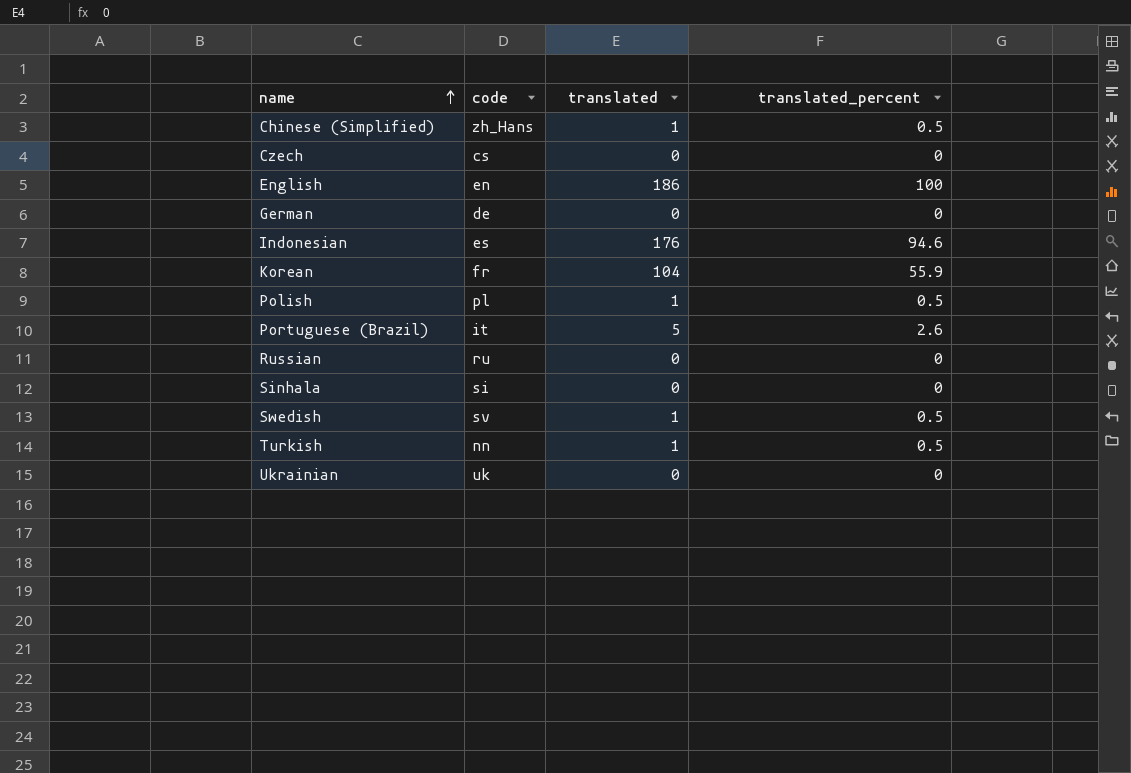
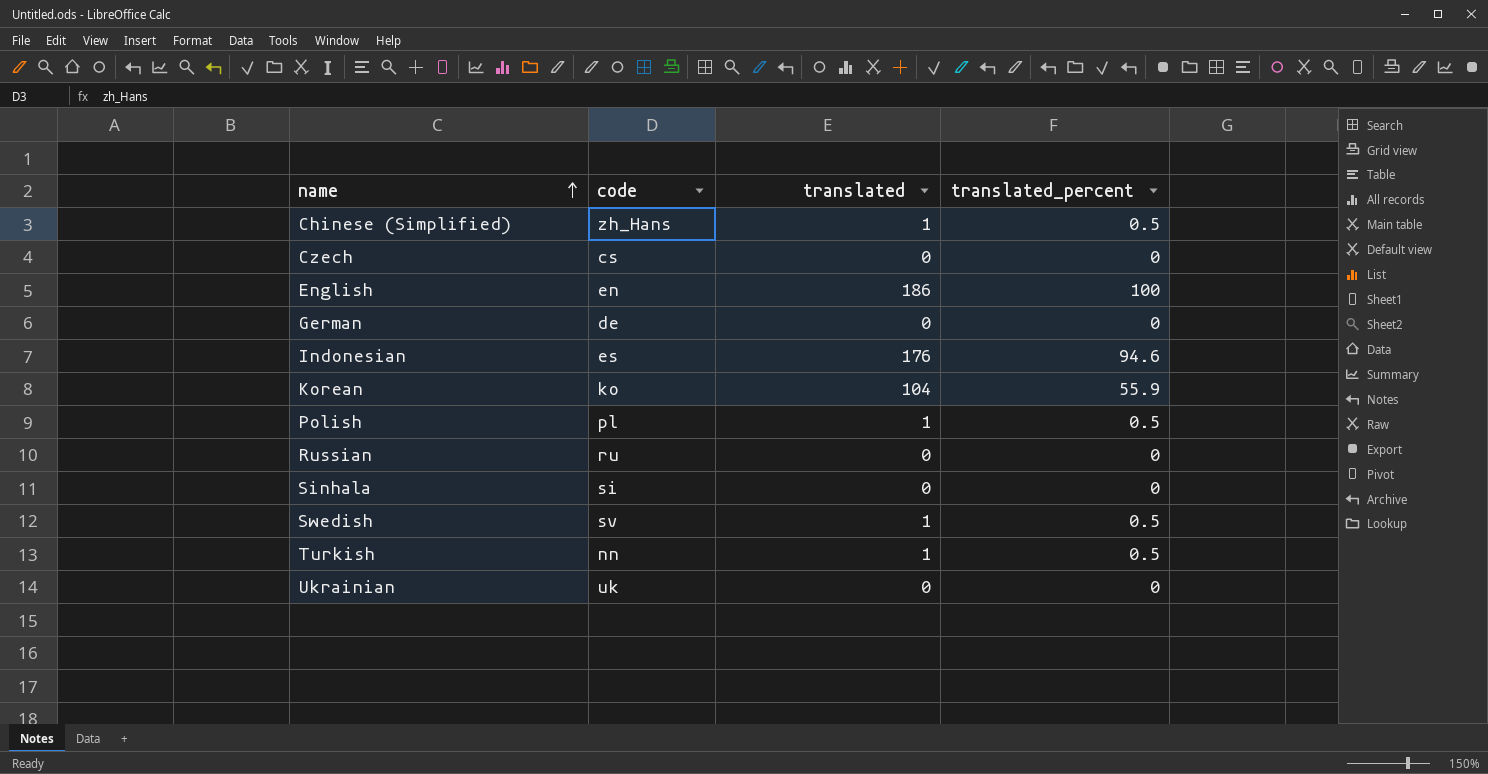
row Portuguese (Brazil): it | 5 | 2.6 -> none
Korean | code: fr -> ko

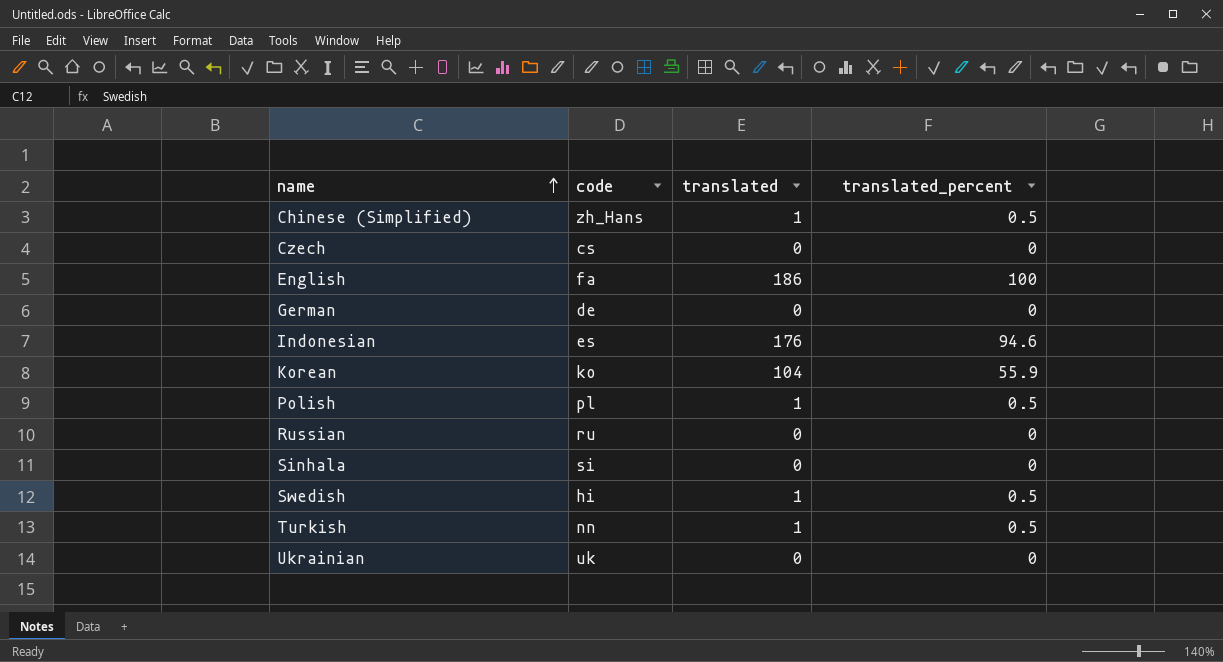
English | code: en -> fa
Swedish | code: sv -> hi

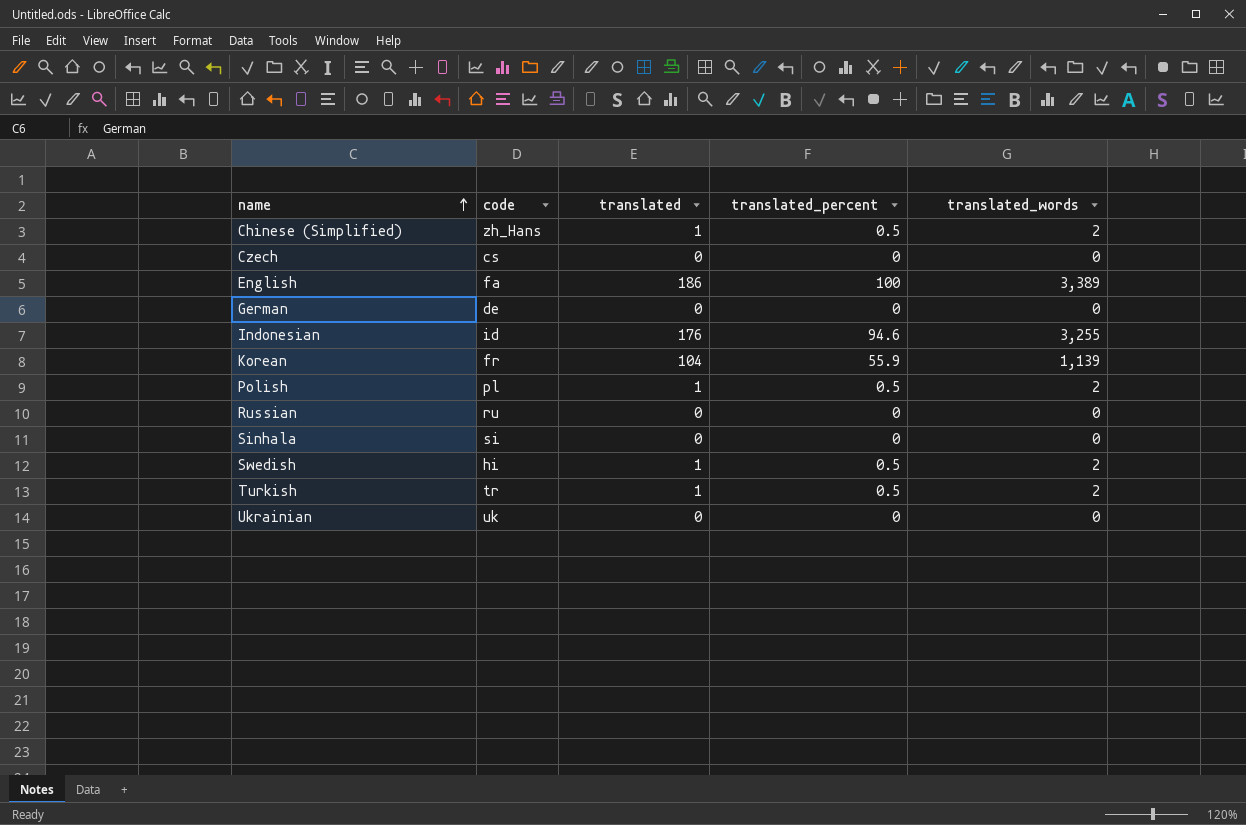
column translated_words | position: none -> 5
Indonesian | code: es -> id
Korean | code: ko -> fr
Turkish | code: nn -> tr

